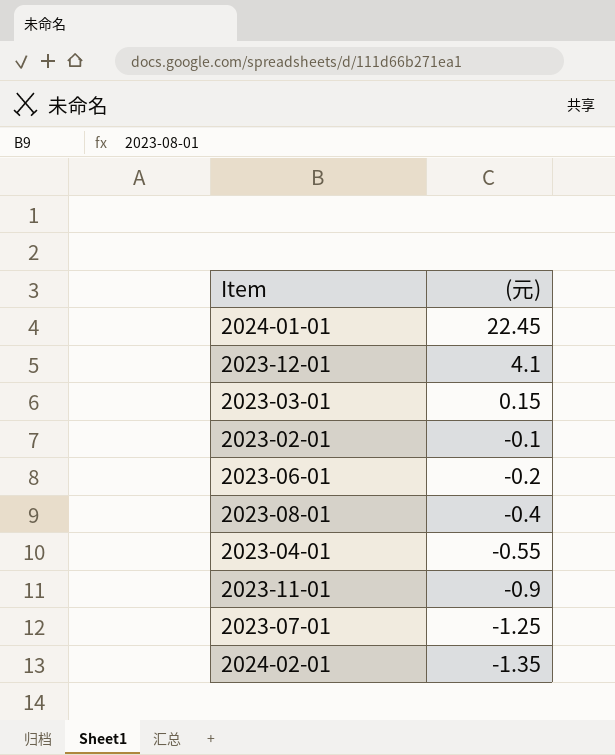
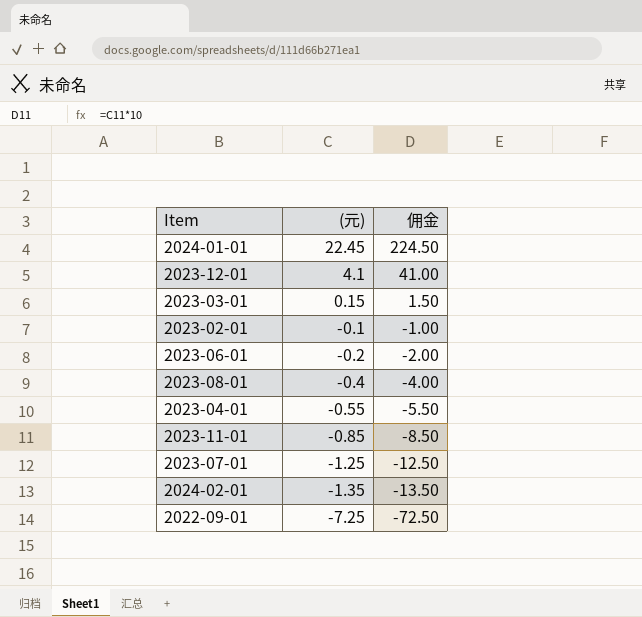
column 佣金 | formula: none -> [(元)] * 10
2023-11-01 | (元): -0.9 -> -0.85
row 2022-09-01: none -> -7.25 | -72.50

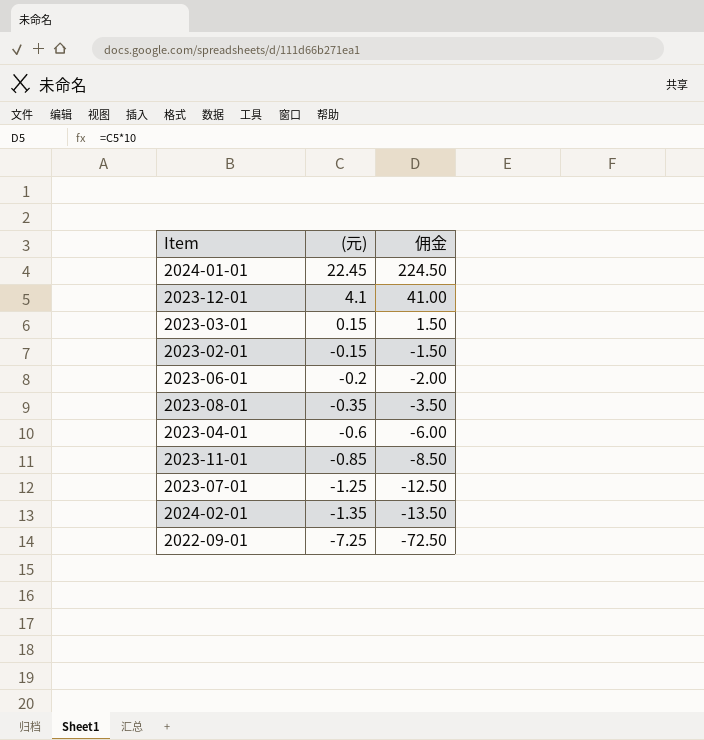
2023-02-01 | (元): -0.1 -> -0.15
2023-02-01 | 佣金: -1.00 -> -1.50
2023-08-01 | (元): -0.4 -> -0.35
2023-08-01 | 佣金: -4.00 -> -3.50
2023-04-01 | (元): -0.55 -> -0.6
2023-04-01 | 佣金: -5.50 -> -6.00

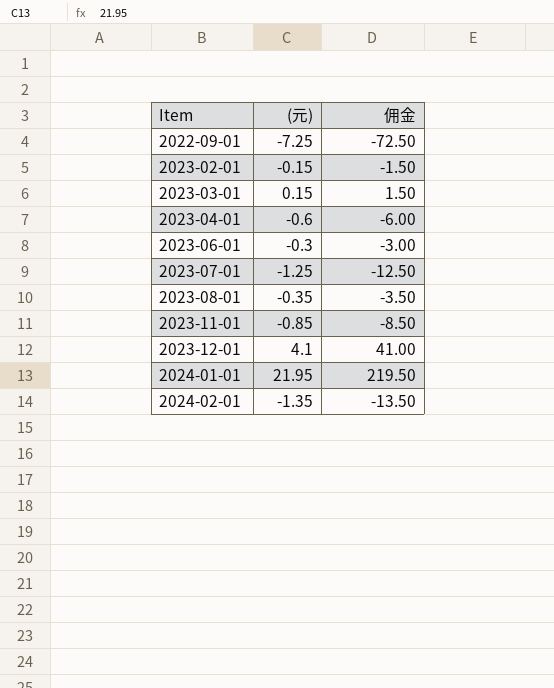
row order: (元) descending -> Item ascending
2023-06-01 | (元): -0.2 -> -0.3
2023-06-01 | 佣金: -2.00 -> -3.00
2024-01-01 | (元): 22.45 -> 21.95
2024-01-01 | 佣金: 224.50 -> 219.50

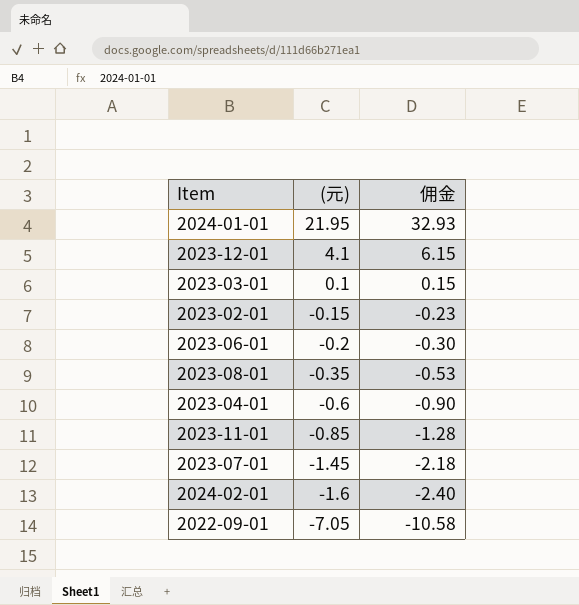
row order: Item ascending -> (元) descending
column 佣金 | formula: [(元)] * 10 -> [(元)] * 1.5
2023-03-01 | (元): 0.15 -> 0.1
2023-06-01 | (元): -0.3 -> -0.2
2023-07-01 | (元): -1.25 -> -1.45
2024-02-01 | (元): -1.35 -> -1.6
2022-09-01 | (元): -7.25 -> -7.05

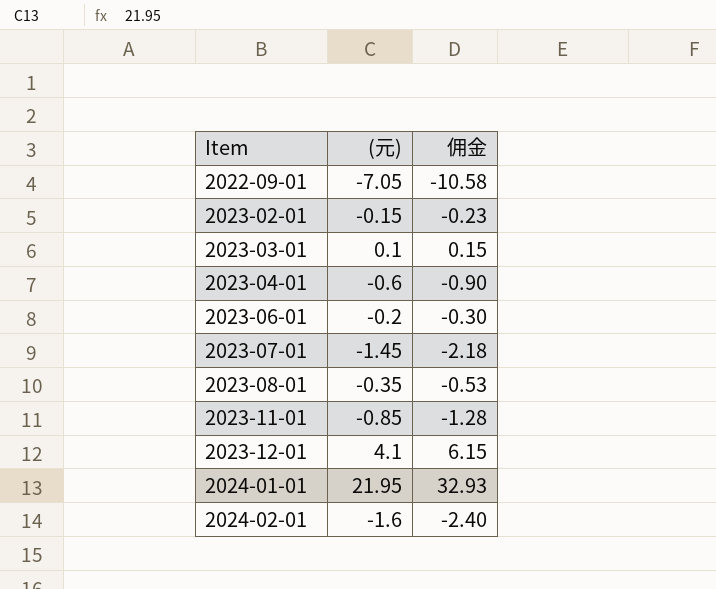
row order: (元) descending -> Item ascending

